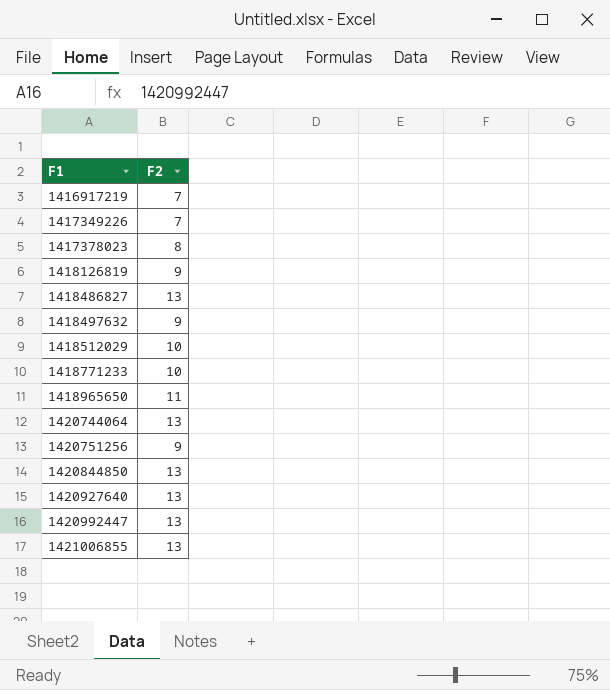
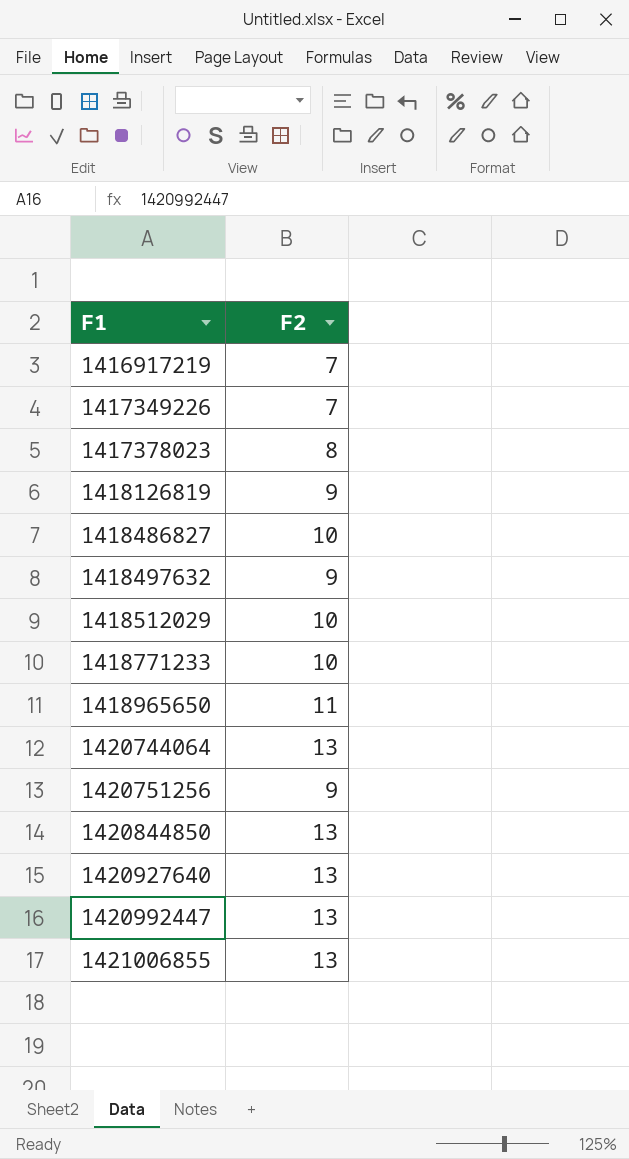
1418486827 | F2: 13 -> 10

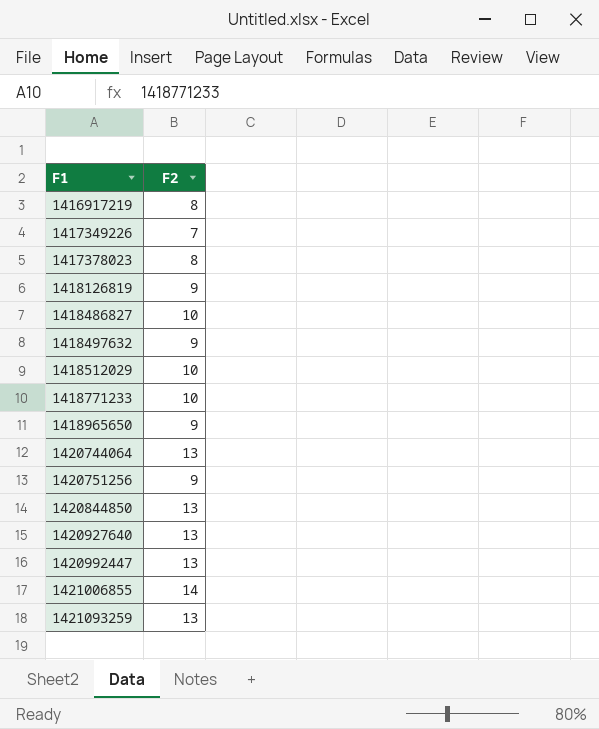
1416917219 | F2: 7 -> 8
1418965650 | F2: 11 -> 9
1421006855 | F2: 13 -> 14
row 1421093259: none -> 13

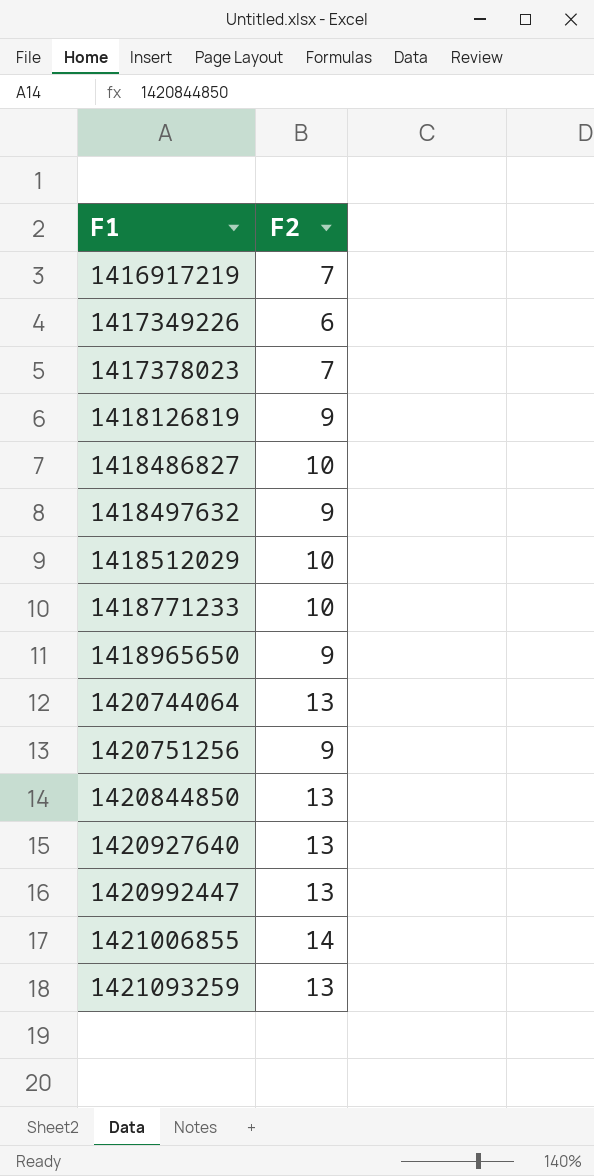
1416917219 | F2: 8 -> 7
1417349226 | F2: 7 -> 6
1417378023 | F2: 8 -> 7

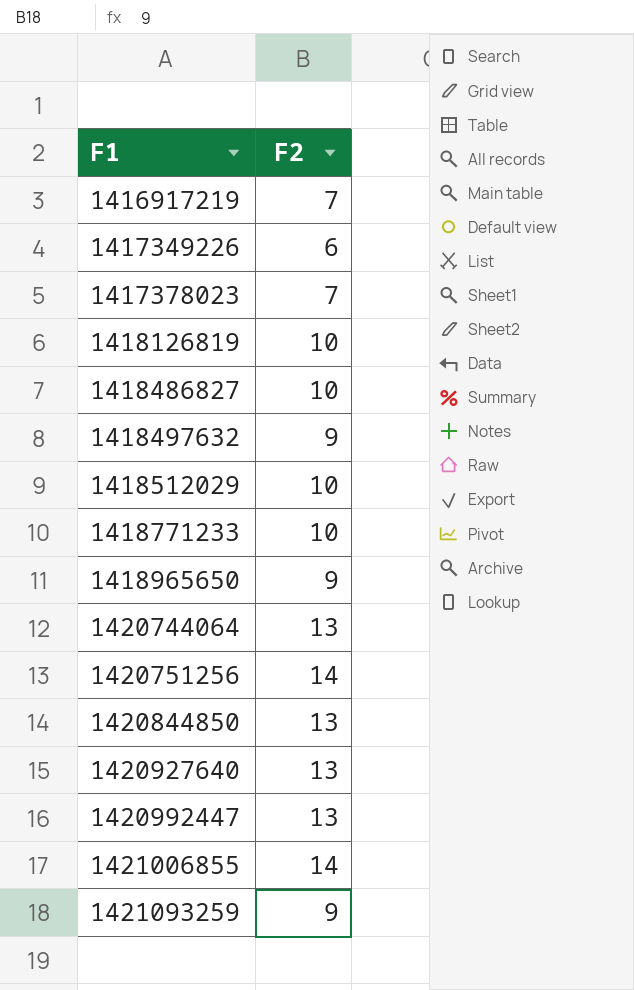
1418126819 | F2: 9 -> 10
1420751256 | F2: 9 -> 14
1421093259 | F2: 13 -> 9

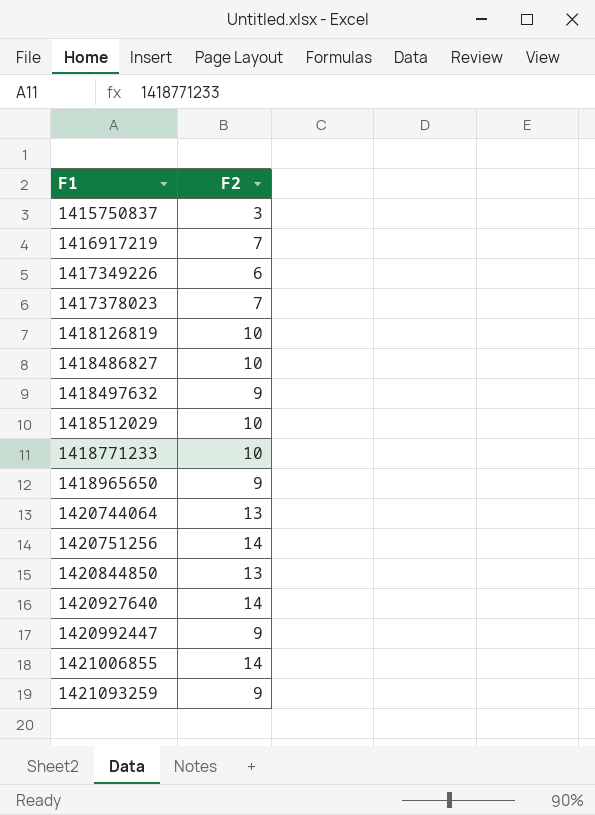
row 1415750837: none -> 3
1420927640 | F2: 13 -> 14
1420992447 | F2: 13 -> 9

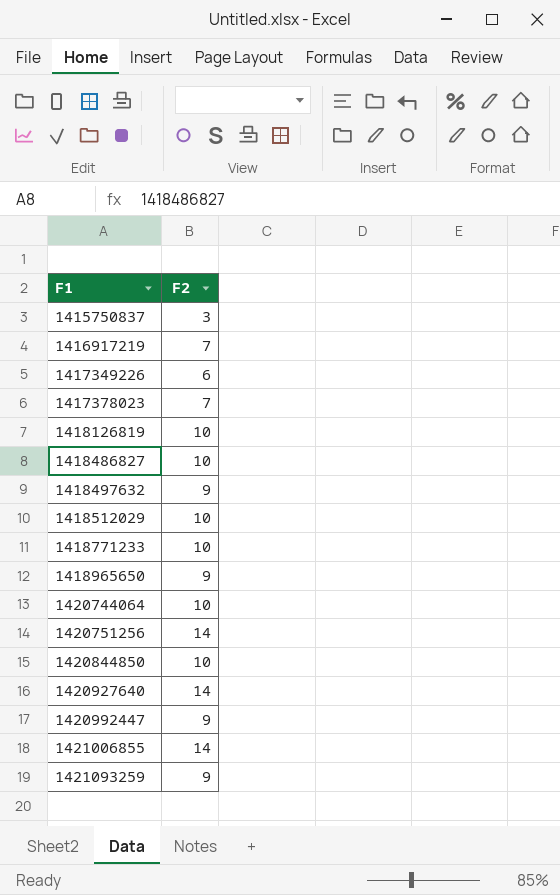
1420744064 | F2: 13 -> 10
1420844850 | F2: 13 -> 10

